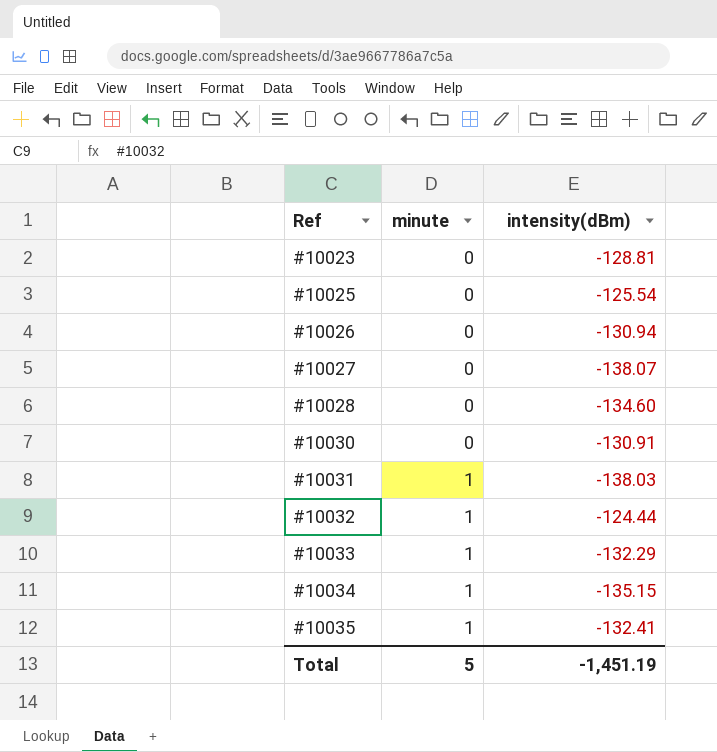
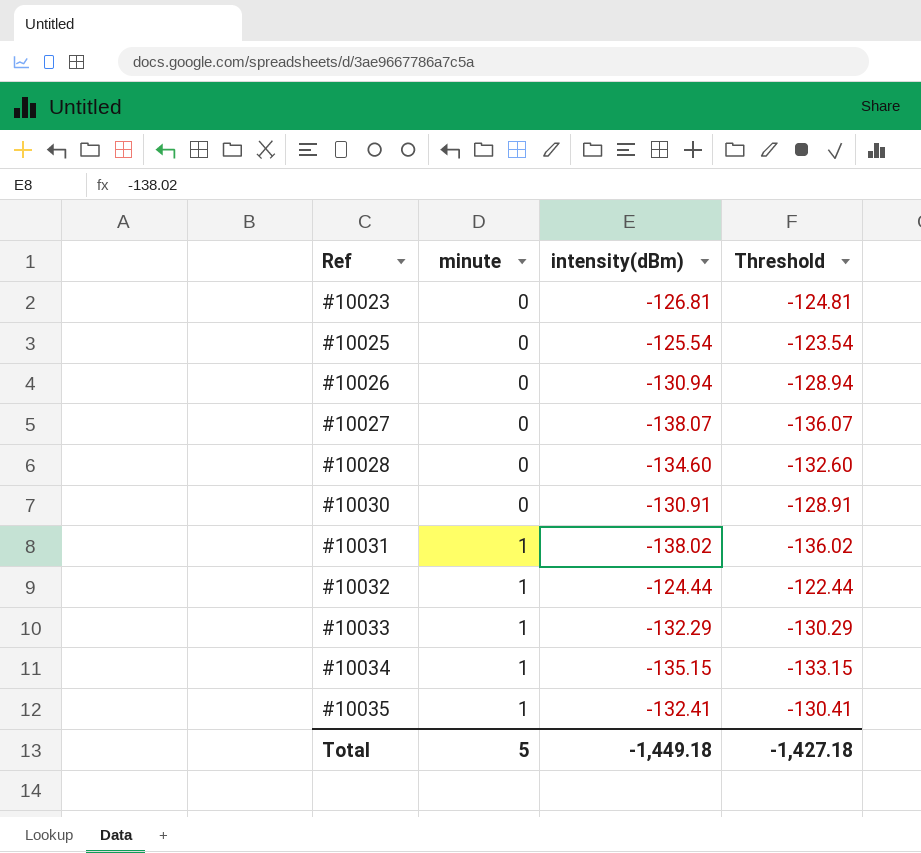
column Threshold | formula: none -> [intensity(dBm)] + 2
#10023 | intensity(dBm): -128.81 -> -126.81
#10031 | intensity(dBm): -138.03 -> -138.02
Total | intensity(dBm): -1,451.19 -> -1,449.18

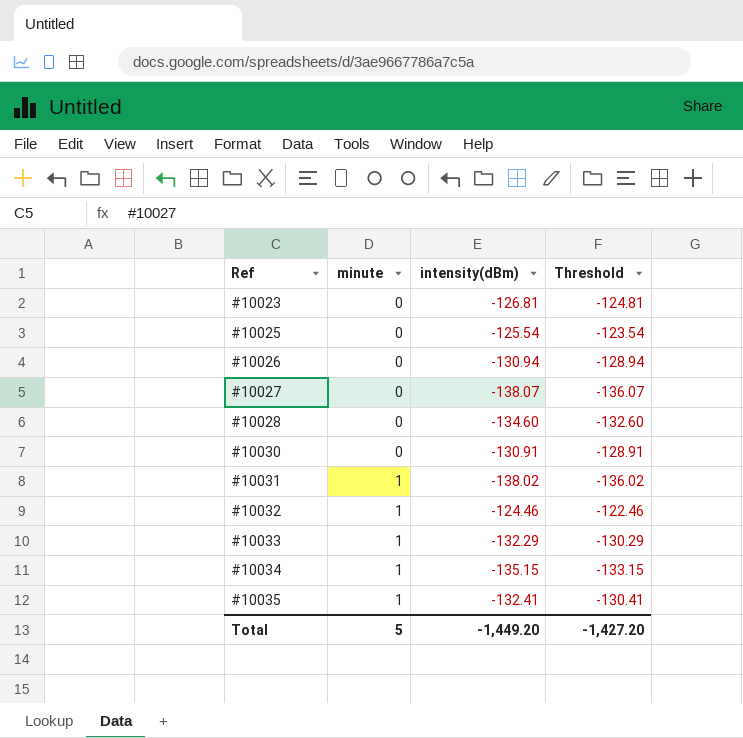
#10032 | intensity(dBm): -124.44 -> -124.46
#10032 | Threshold: -122.44 -> -122.46
Total | intensity(dBm): -1,449.18 -> -1,449.20
Total | Threshold: -1,427.18 -> -1,427.20

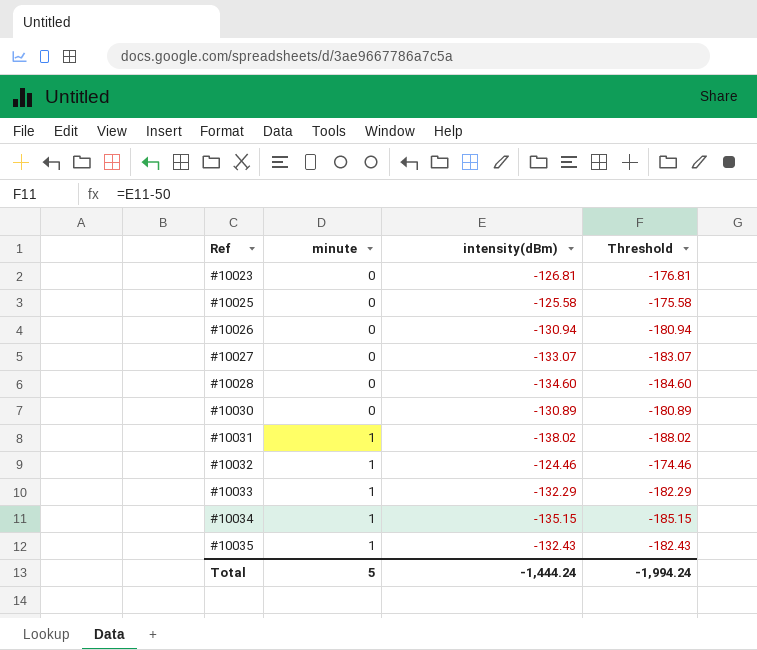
column Threshold | formula: [intensity(dBm)] + 2 -> [intensity(dBm)] - 50
#10025 | intensity(dBm): -125.54 -> -125.58
#10027 | intensity(dBm): -138.07 -> -133.07
#10030 | intensity(dBm): -130.91 -> -130.89
#10035 | intensity(dBm): -132.41 -> -132.43
Total | intensity(dBm): -1,449.20 -> -1,444.24
Total | Threshold: -1,427.20 -> -1,994.24

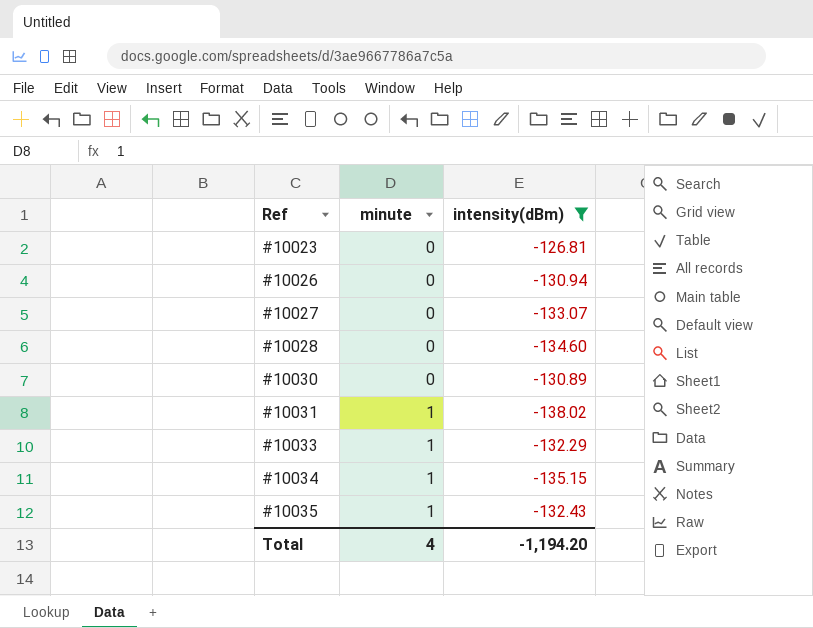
filter: none -> intensity(dBm) <= -126.81
column Threshold | formula: [intensity(dBm)] - 50 -> none
Total | minute: 5 -> 4
Total | intensity(dBm): -1,444.24 -> -1,194.20

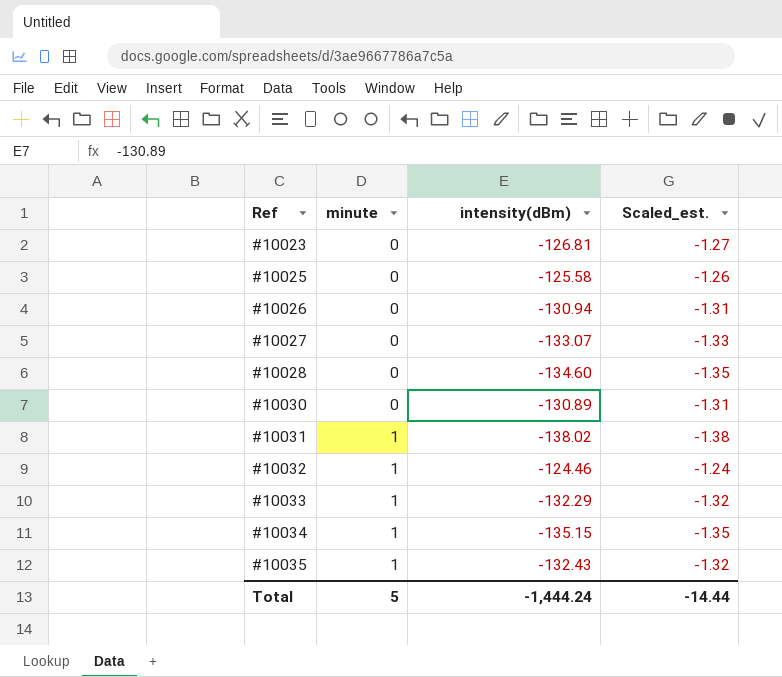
filter: intensity(dBm) <= -126.81 -> none
column Scaled_est. | formula: none -> [intensity(dBm)] * 0.01
Total | minute: 4 -> 5
Total | intensity(dBm): -1,194.20 -> -1,444.24

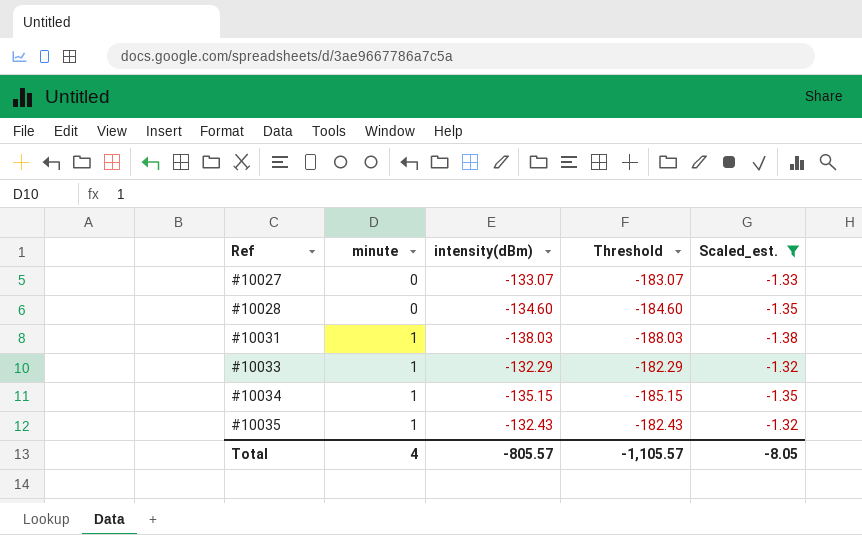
filter: none -> Scaled_est. <= -1.32
column Threshold | formula: none -> [intensity(dBm)] - 50
#10031 | intensity(dBm): -138.02 -> -138.03
Total | minute: 5 -> 4
Total | intensity(dBm): -1,444.24 -> -805.57
Total | Scaled_est.: -14.44 -> -8.05

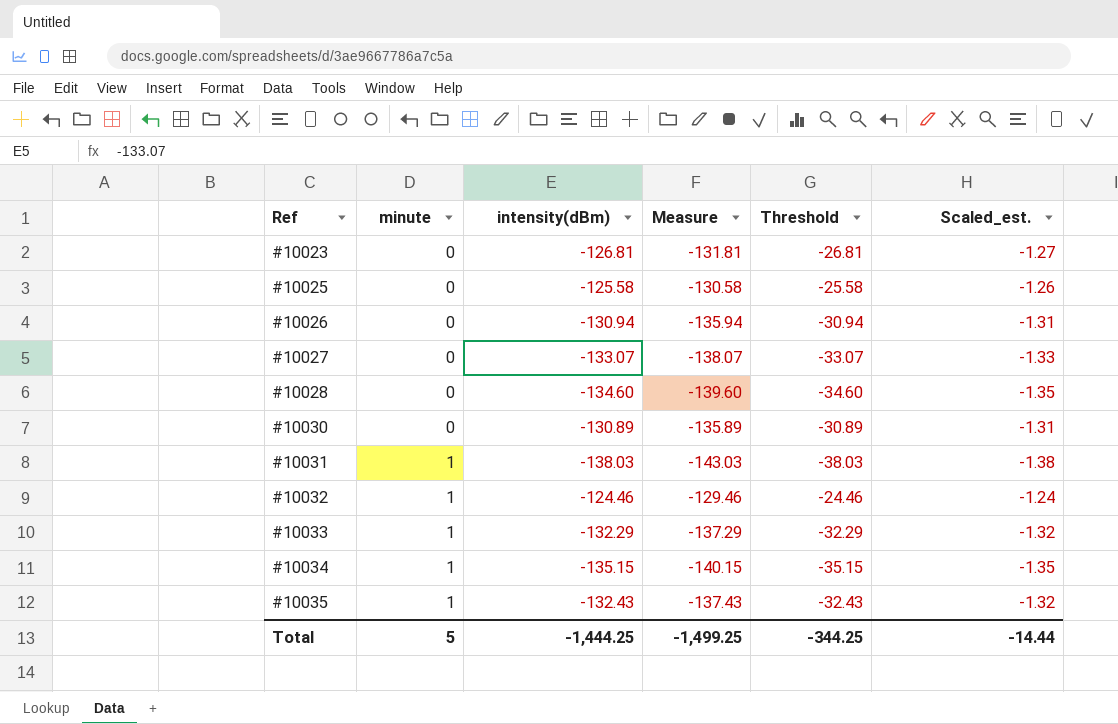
filter: Scaled_est. <= -1.32 -> none
column Measure | formula: none -> [intensity(dBm)] - 5
column Threshold | formula: [intensity(dBm)] - 50 -> [intensity(dBm)] + 100
Total | minute: 4 -> 5
Total | intensity(dBm): -805.57 -> -1,444.25
Total | Threshold: -1,105.57 -> -344.25
Total | Scaled_est.: -8.05 -> -14.44

